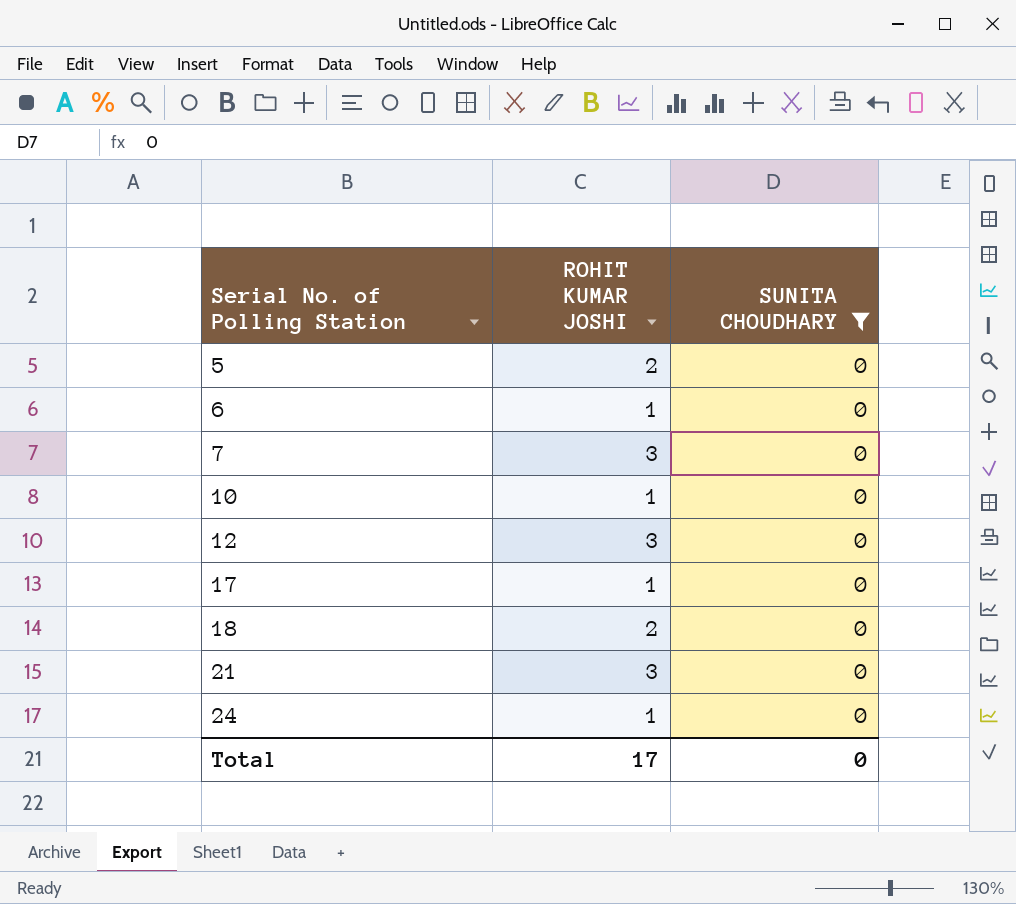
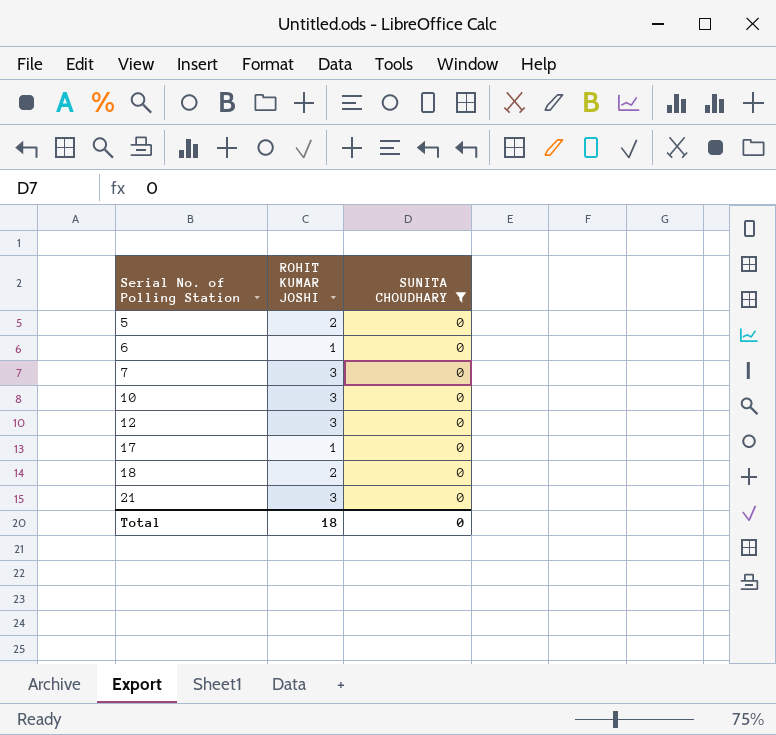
row 24: 1 | 0 -> none
10 | ROHIT KUMAR JOSHI: 1 -> 3
Total | ROHIT KUMAR JOSHI: 17 -> 18

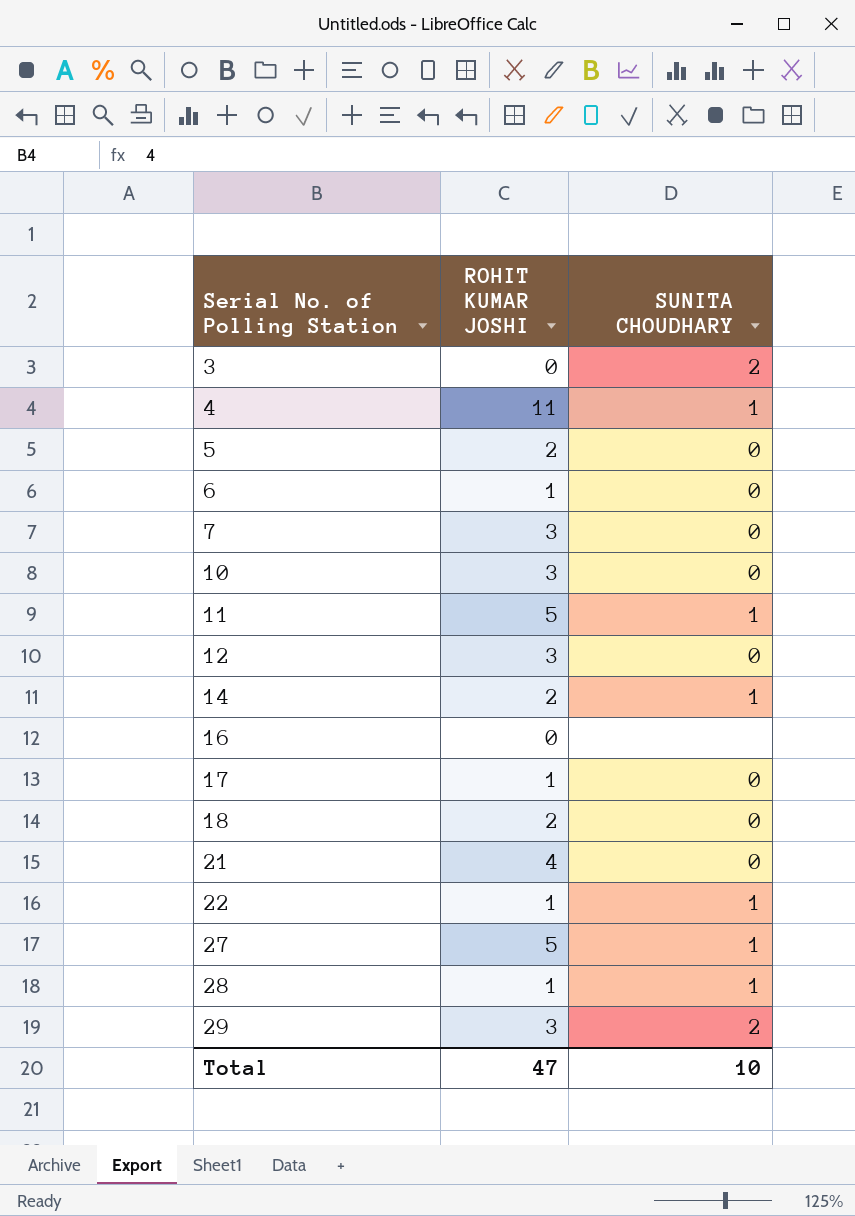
filter: SUNITA CHOUDHARY = 0 -> none
21 | ROHIT KUMAR JOSHI: 3 -> 4
Total | ROHIT KUMAR JOSHI: 18 -> 47
Total | SUNITA CHOUDHARY: 0 -> 10

